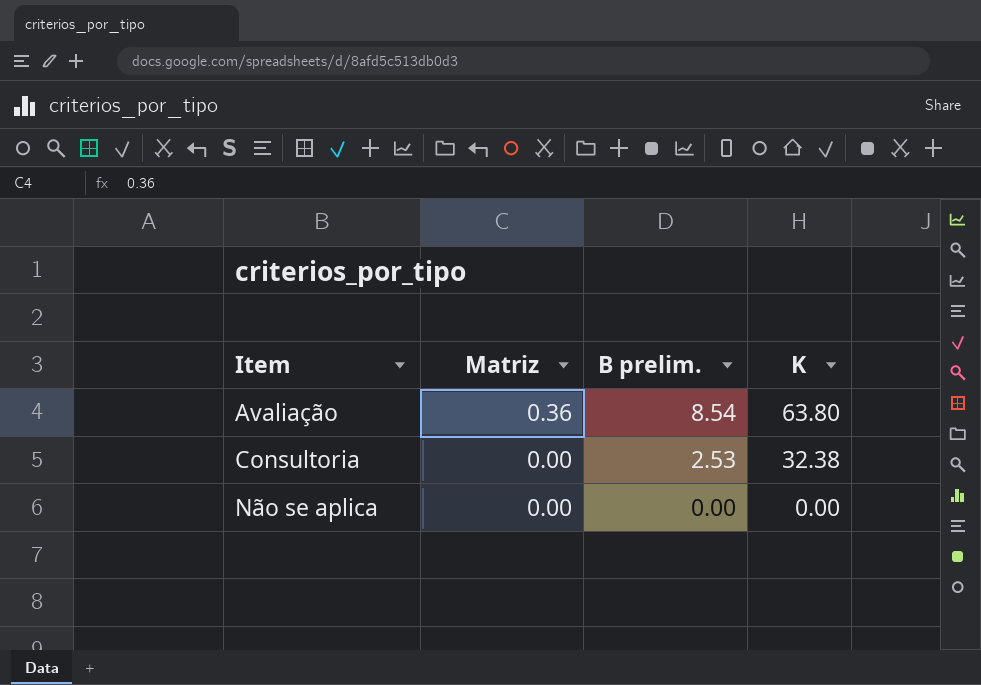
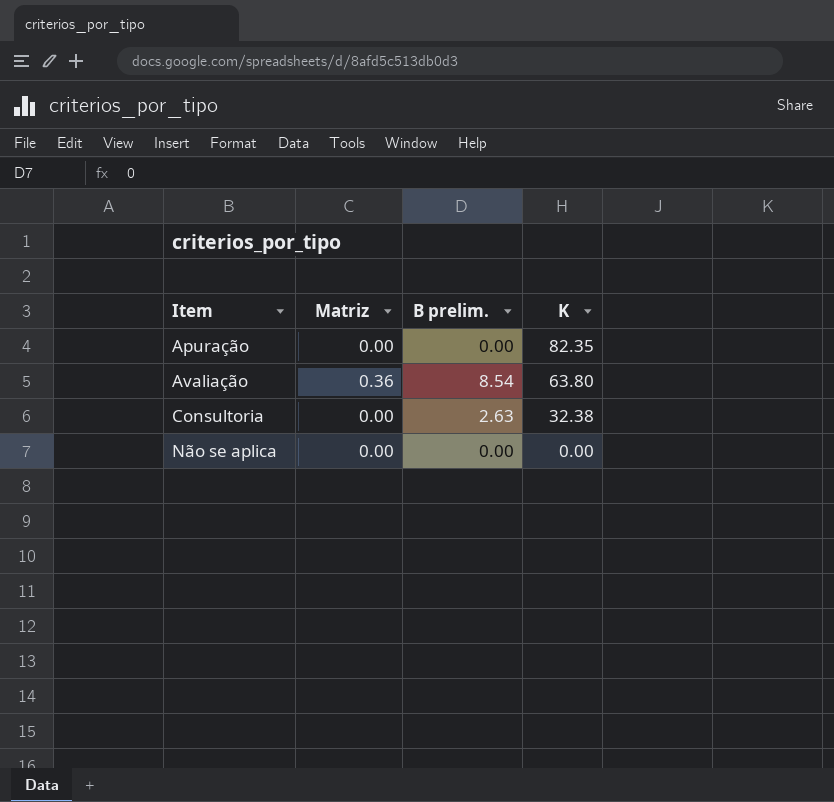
row Apuração: none -> 0.00 | 0.00 | 82.35
Consultoria | B prelim.: 2.53 -> 2.63

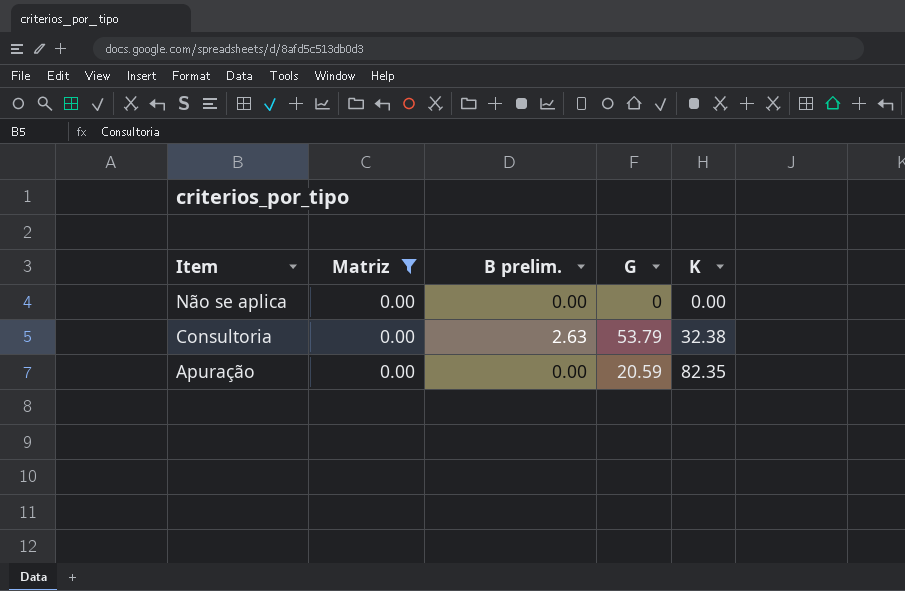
filter: none -> Matriz = 0.00
row order: Item ascending -> Item descending
column G | position: none -> 4

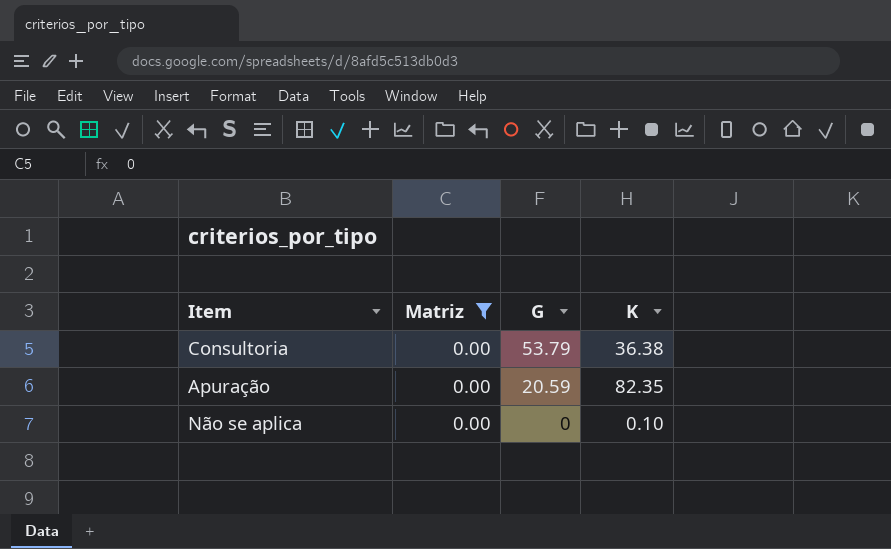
row order: Item descending -> G descending
column B prelim. | position: 3 -> none
Consultoria | K: 32.38 -> 36.38
Não se aplica | K: 0.00 -> 0.10

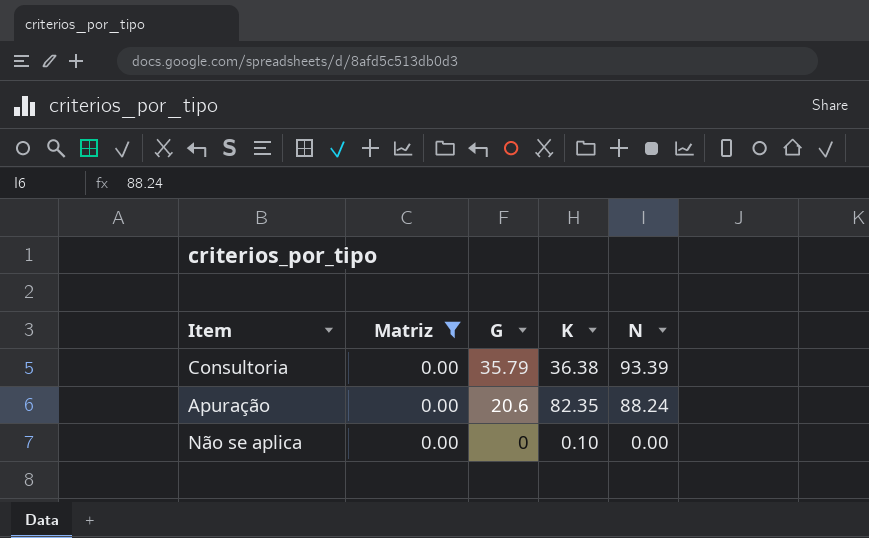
column N | position: none -> 5
Consultoria | G: 53.79 -> 35.79
Apuração | G: 20.59 -> 20.6

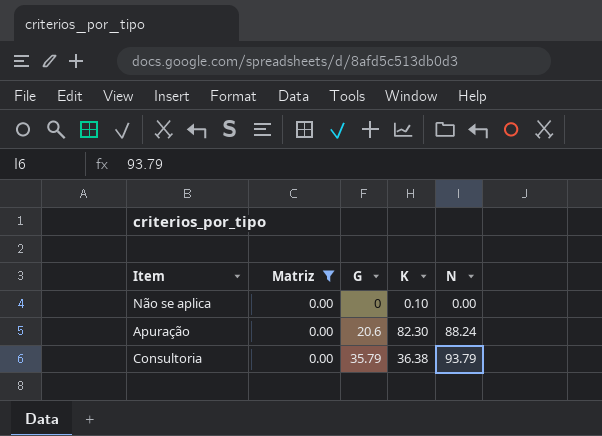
row order: G descending -> G ascending
Apuração | K: 82.35 -> 82.30
Consultoria | N: 93.39 -> 93.79

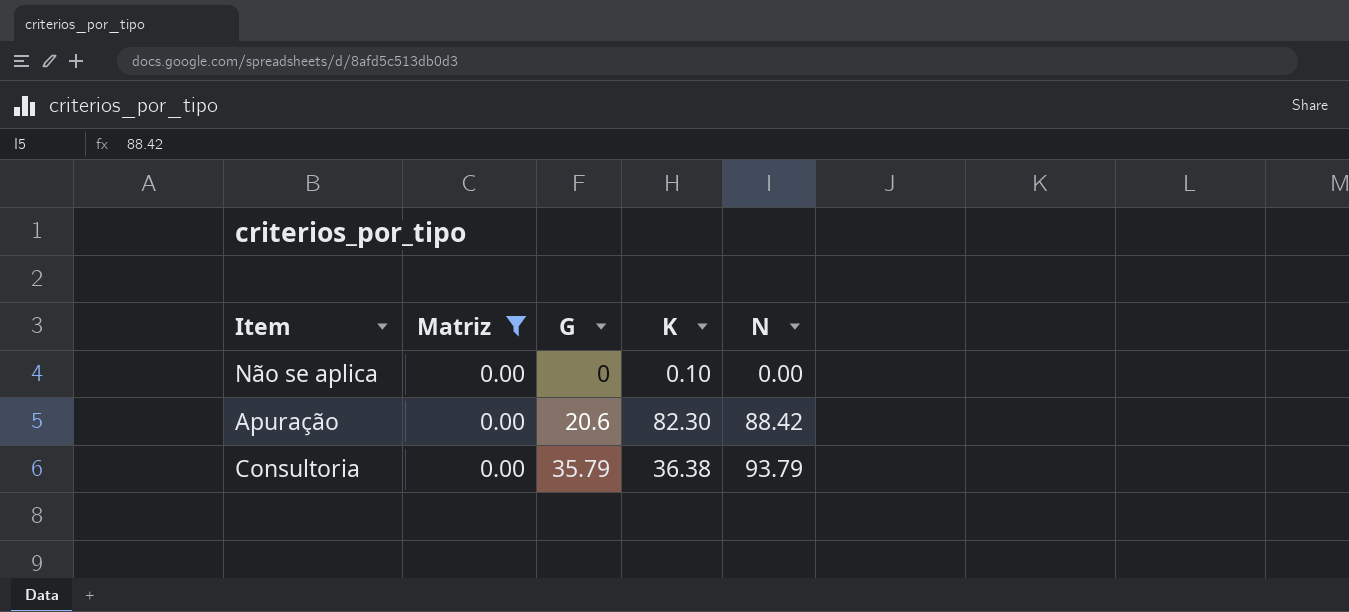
Apuração | N: 88.24 -> 88.42

